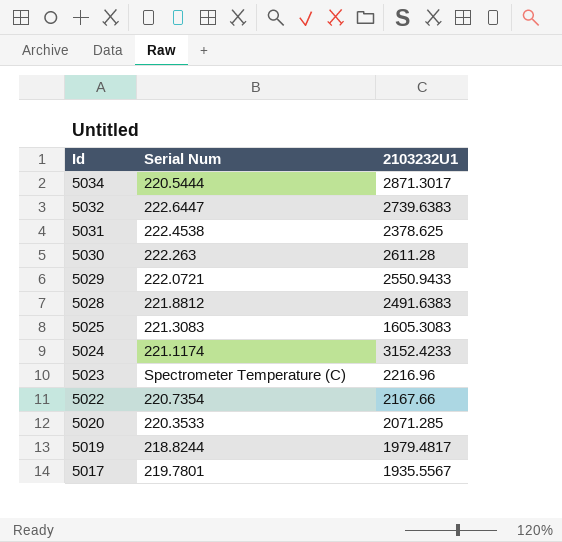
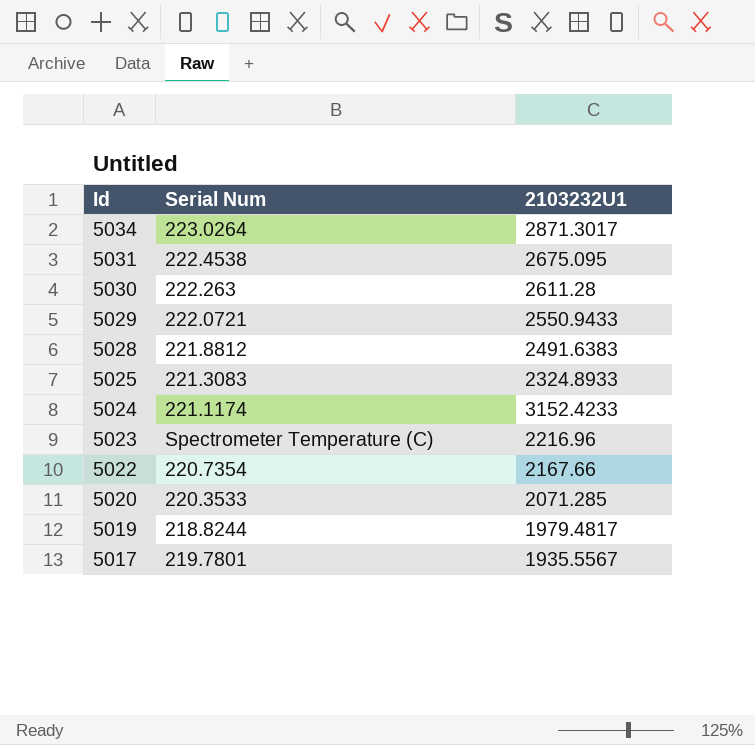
row 5032: 222.6447 | 2739.6383 -> none
5034 | Serial Num: 220.5444 -> 223.0264
5031 | 2103232U1: 2378.625 -> 2675.095
5025 | 2103232U1: 1605.3083 -> 2324.8933

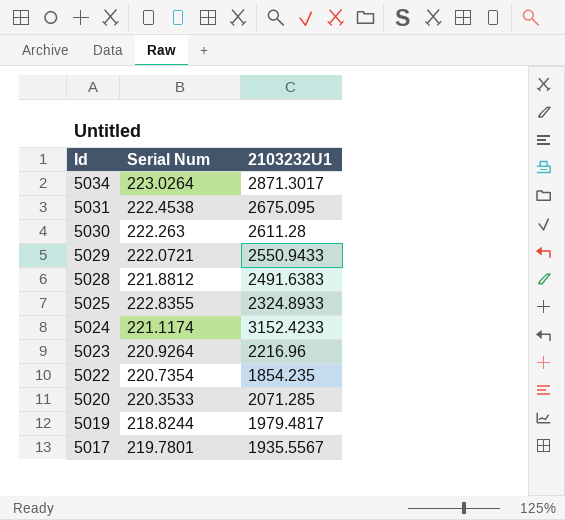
5025 | Serial Num: 221.3083 -> 222.8355
5023 | Serial Num: Spectrometer Temperature (C) -> 220.9264
5022 | 2103232U1: 2167.66 -> 1854.235

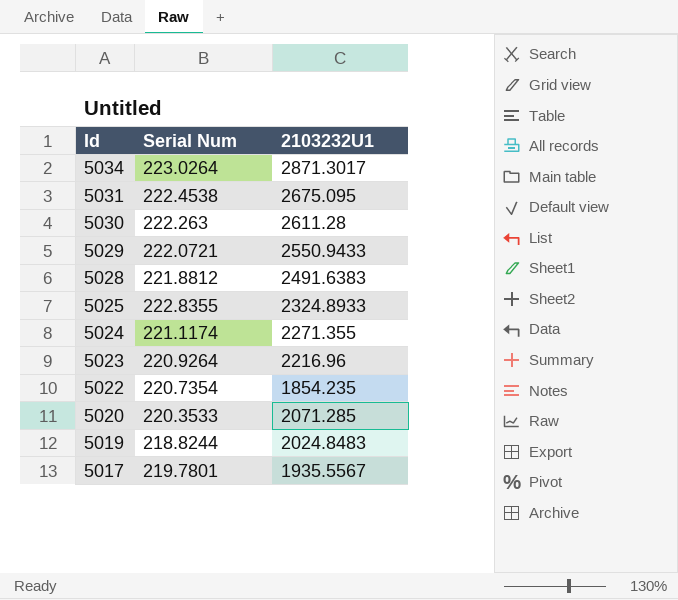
5024 | 2103232U1: 3152.4233 -> 2271.355
5019 | 2103232U1: 1979.4817 -> 2024.8483

